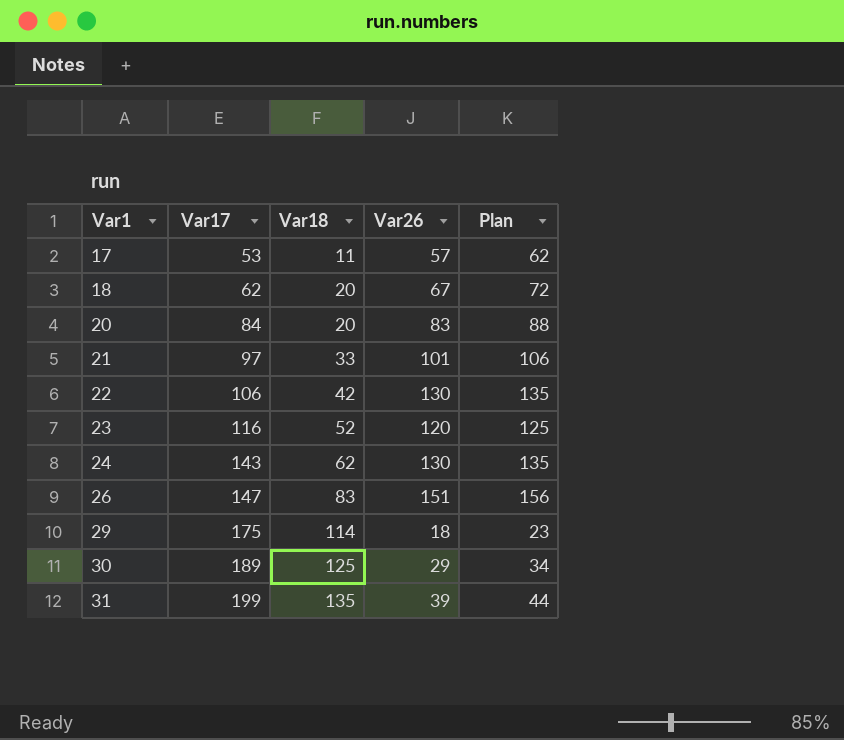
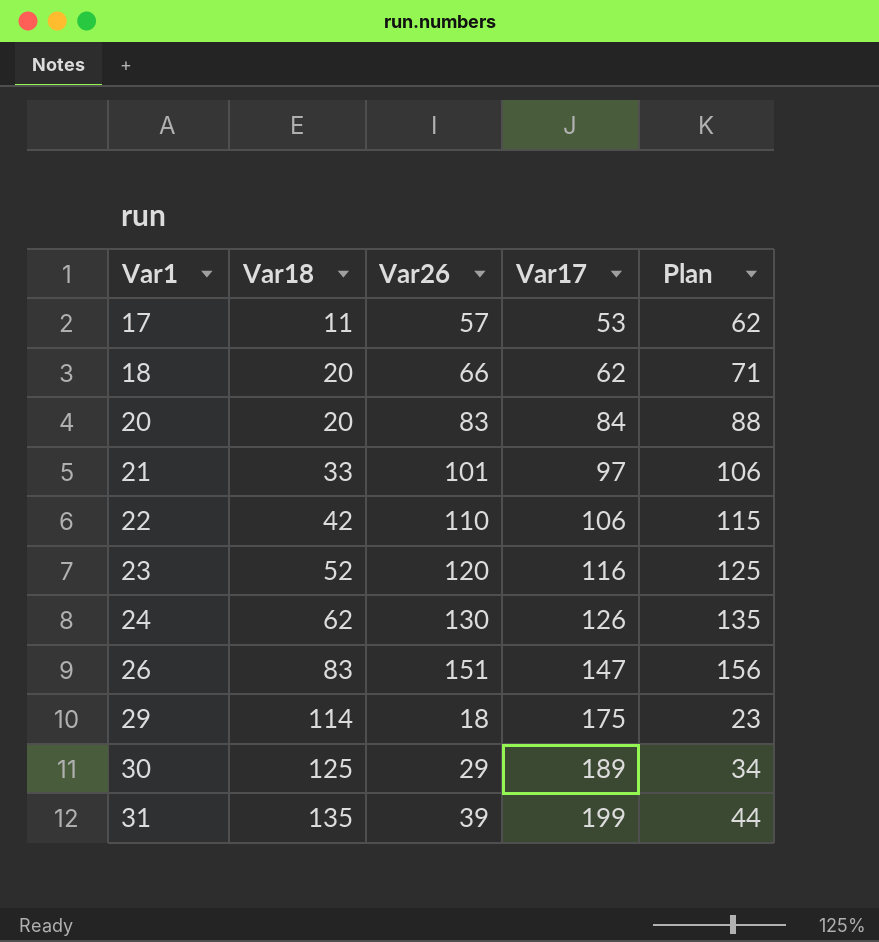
column Var17 | position: 2 -> 4
18 | Var26: 67 -> 66
18 | Plan: 72 -> 71
22 | Var26: 130 -> 110
22 | Plan: 135 -> 115
24 | Var17: 143 -> 126

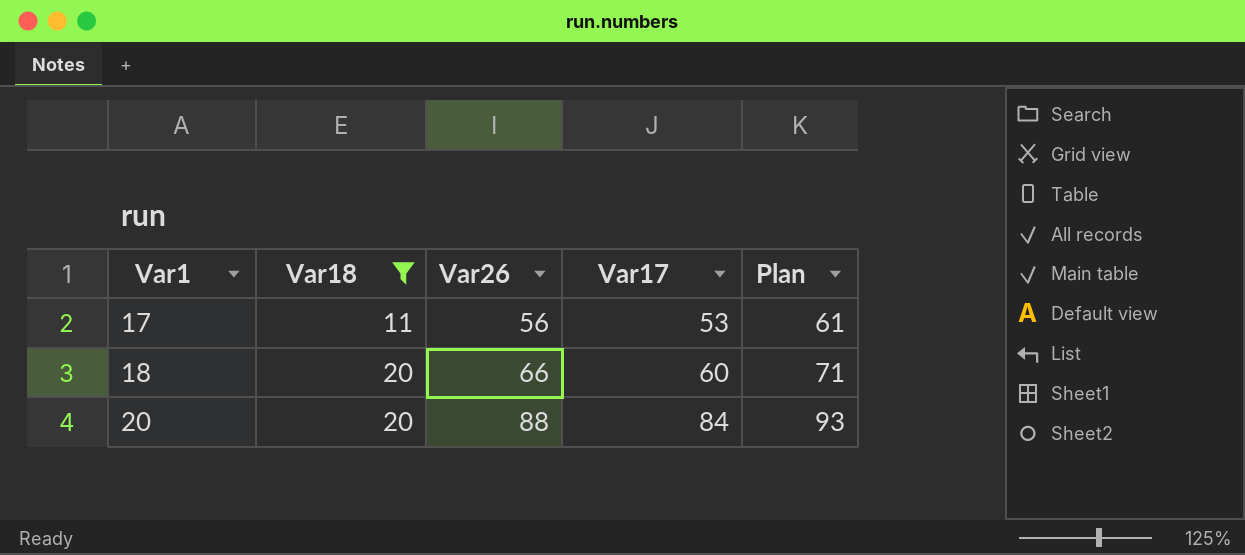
filter: none -> Var18 <= 20
17 | Var26: 57 -> 56
17 | Plan: 62 -> 61
18 | Var17: 62 -> 60
20 | Var26: 83 -> 88
20 | Plan: 88 -> 93

